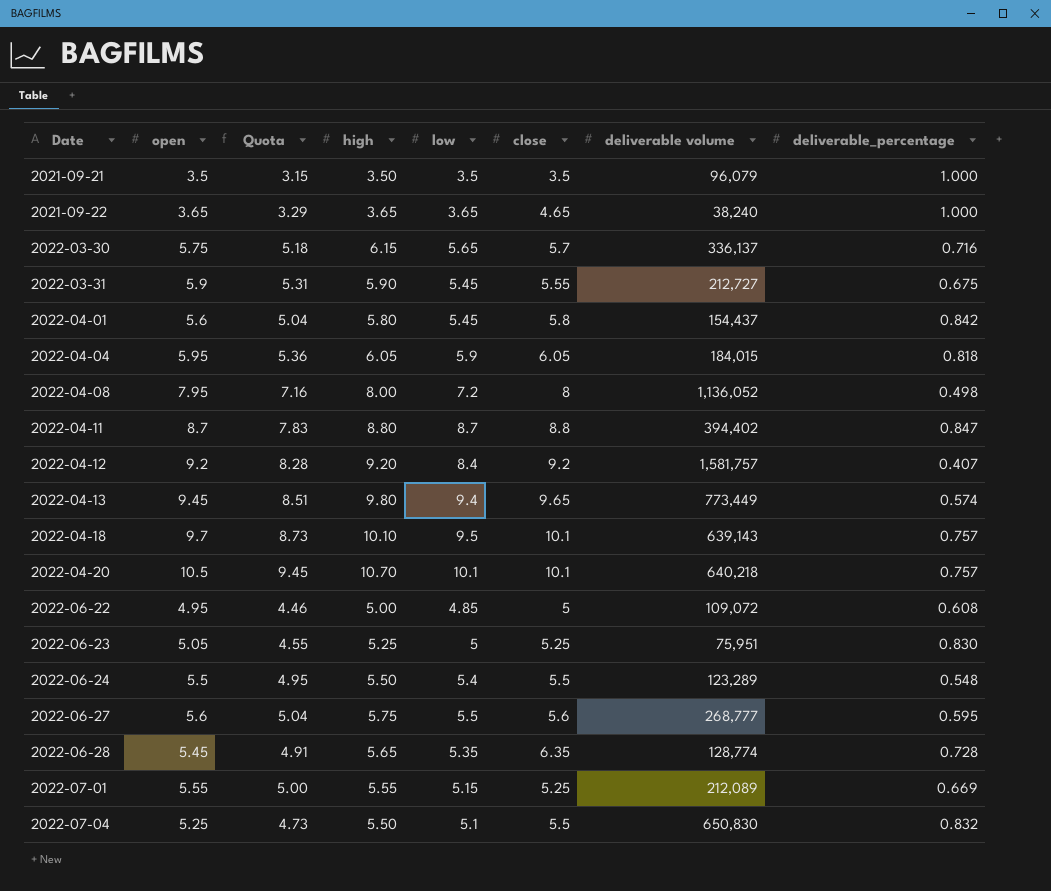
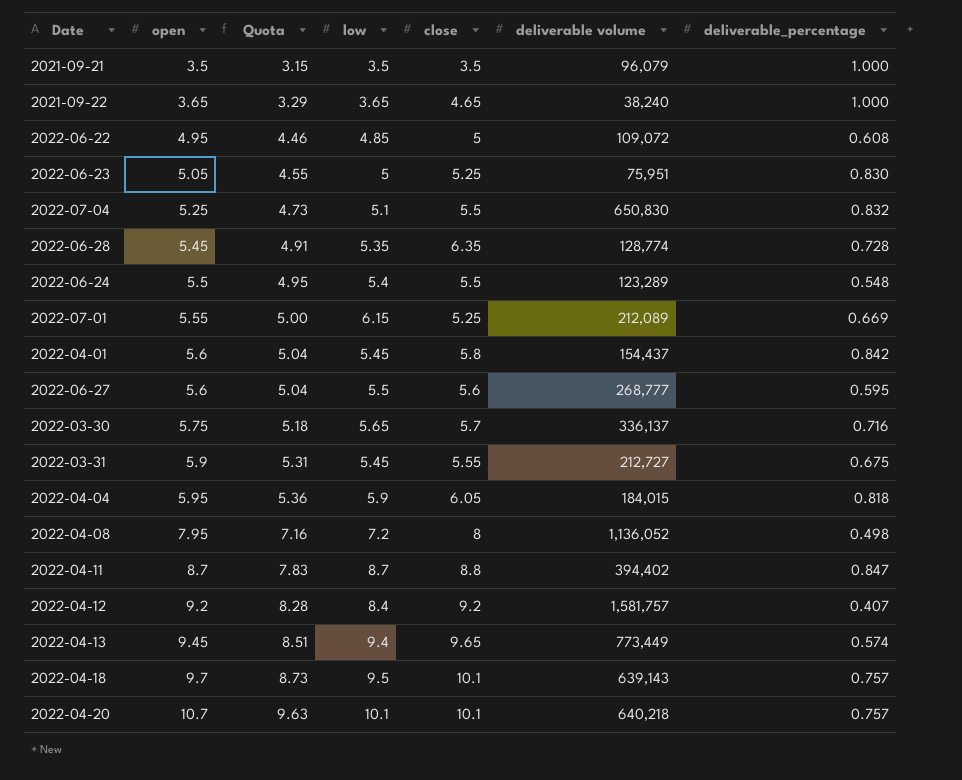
row order: Date ascending -> open ascending
column high | position: 4 -> none
2022-07-01 | low: 5.15 -> 6.15
2022-04-20 | open: 10.5 -> 10.7
2022-04-20 | Quota: 9.45 -> 9.63

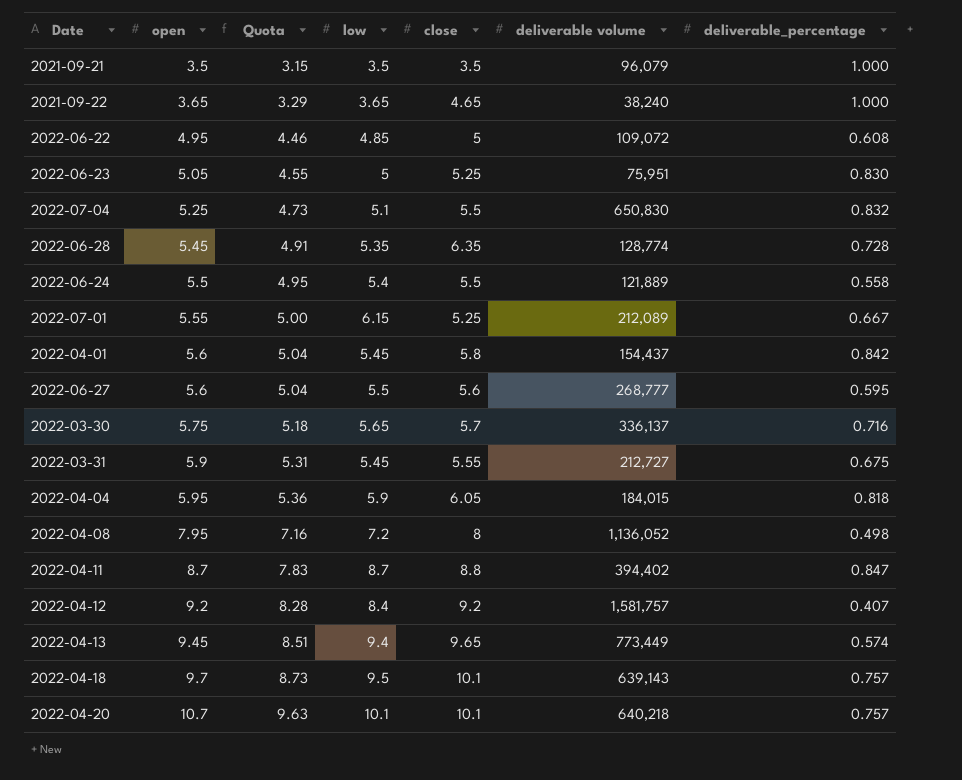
2022-06-24 | deliverable volume: 123,289 -> 121,889
2022-06-24 | deliverable_percentage: 0.548 -> 0.558
2022-07-01 | deliverable_percentage: 0.669 -> 0.667

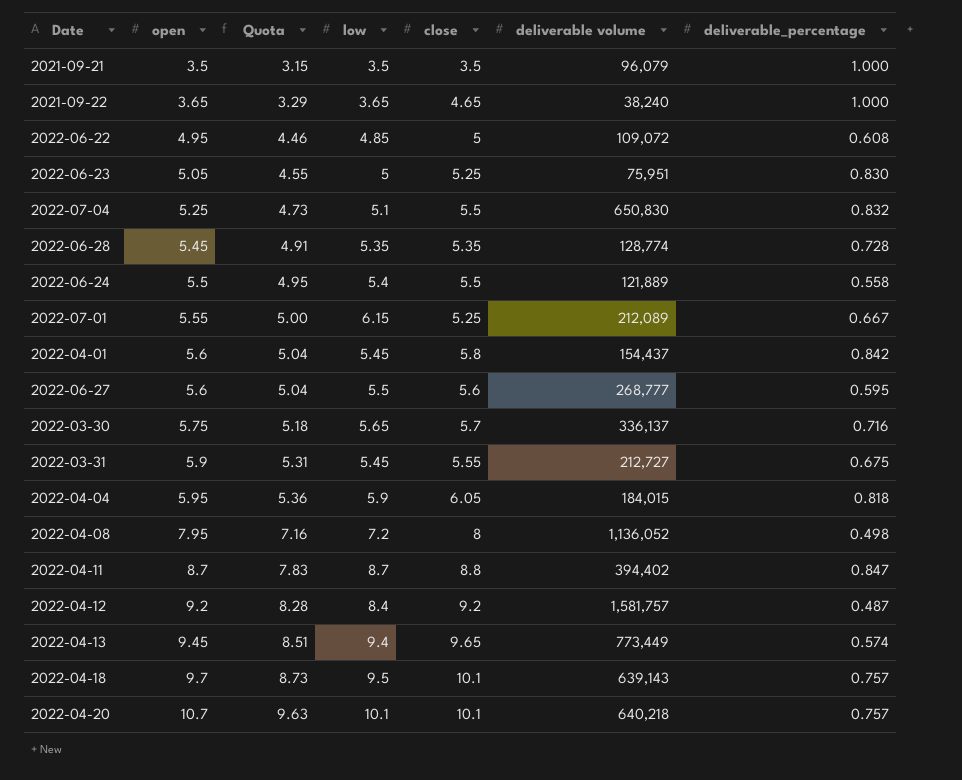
2022-06-28 | close: 6.35 -> 5.35
2022-04-12 | deliverable_percentage: 0.407 -> 0.487

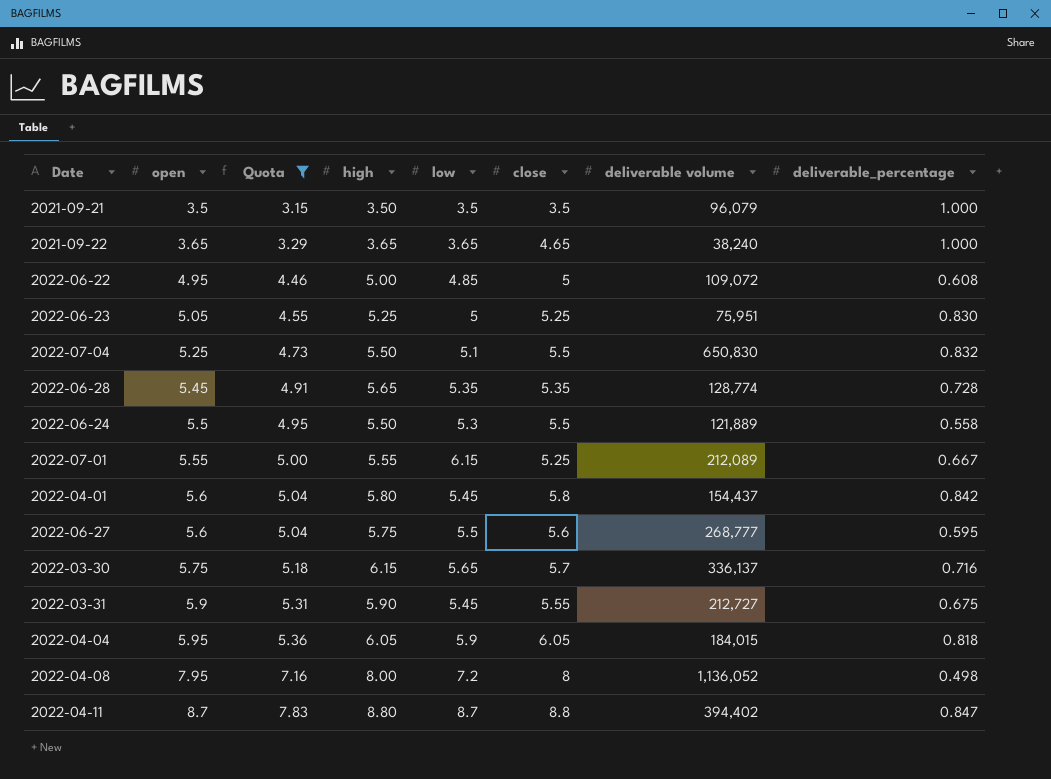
filter: none -> Quota <= 7.83
column high | position: none -> 4
2022-06-24 | low: 5.4 -> 5.3

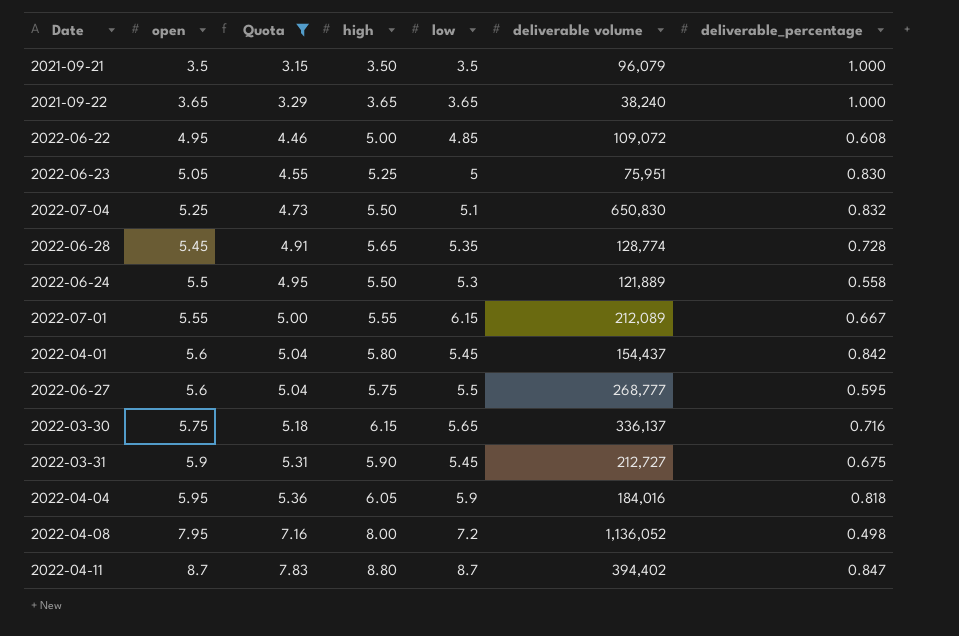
column close | position: 6 -> none
2022-04-04 | deliverable volume: 184,015 -> 184,016

